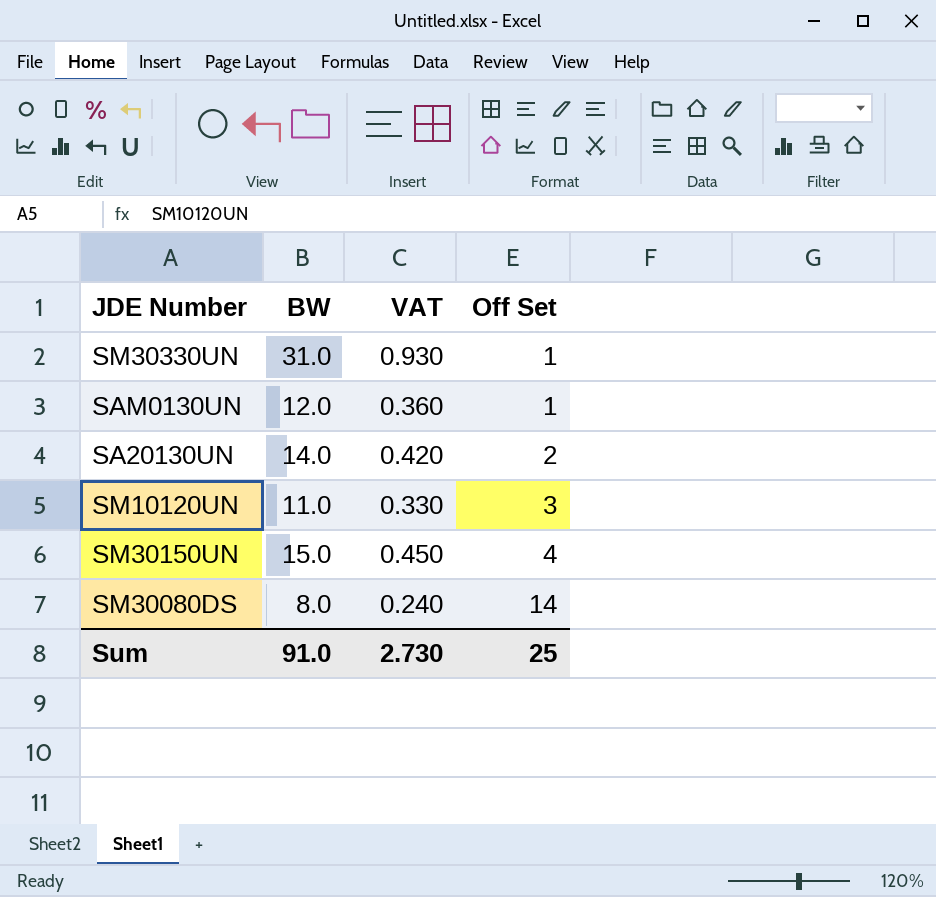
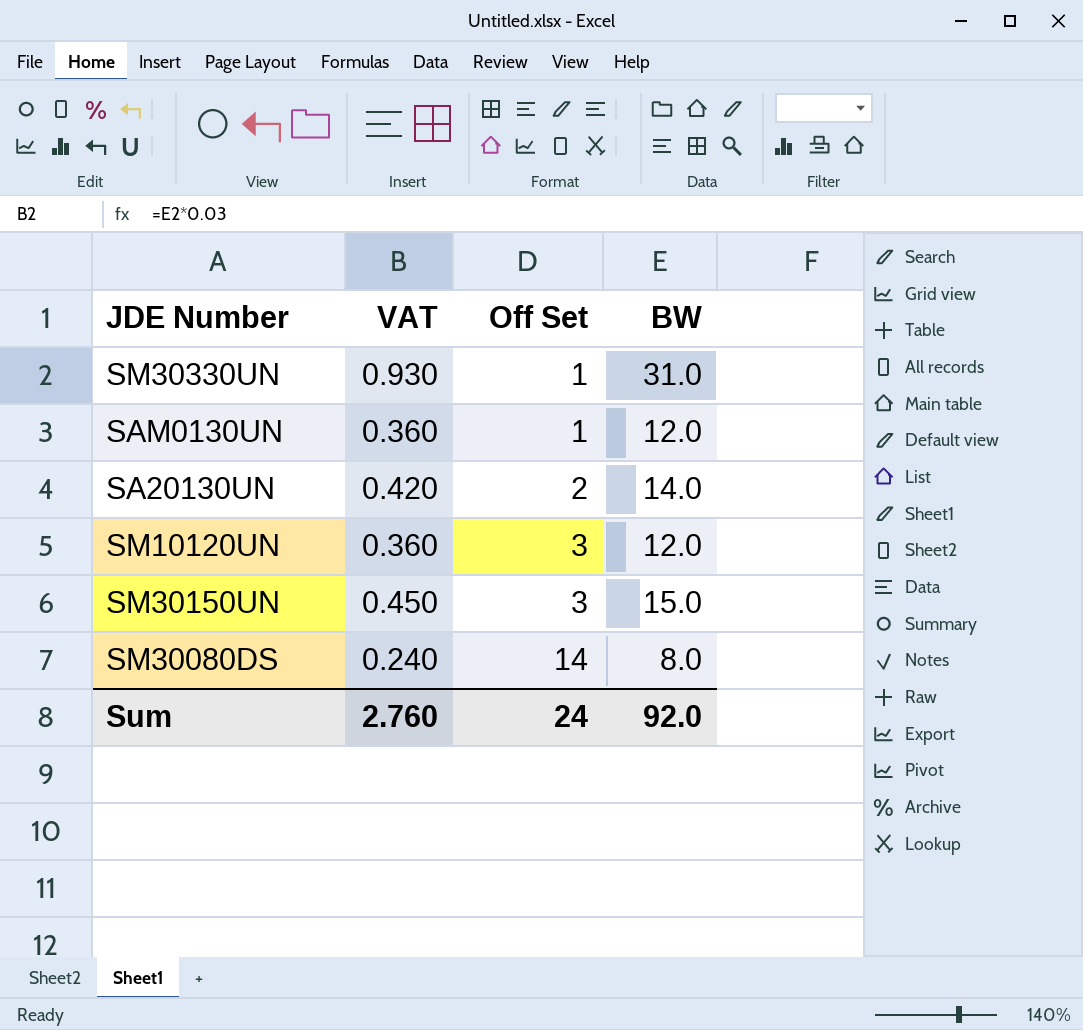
column BW | position: 2 -> 4
SM10120UN | VAT: 0.330 -> 0.360
SM10120UN | BW: 11.0 -> 12.0
SM30150UN | Off Set: 4 -> 3
Sum | VAT: 2.730 -> 2.760
Sum | Off Set: 25 -> 24
Sum | BW: 91.0 -> 92.0

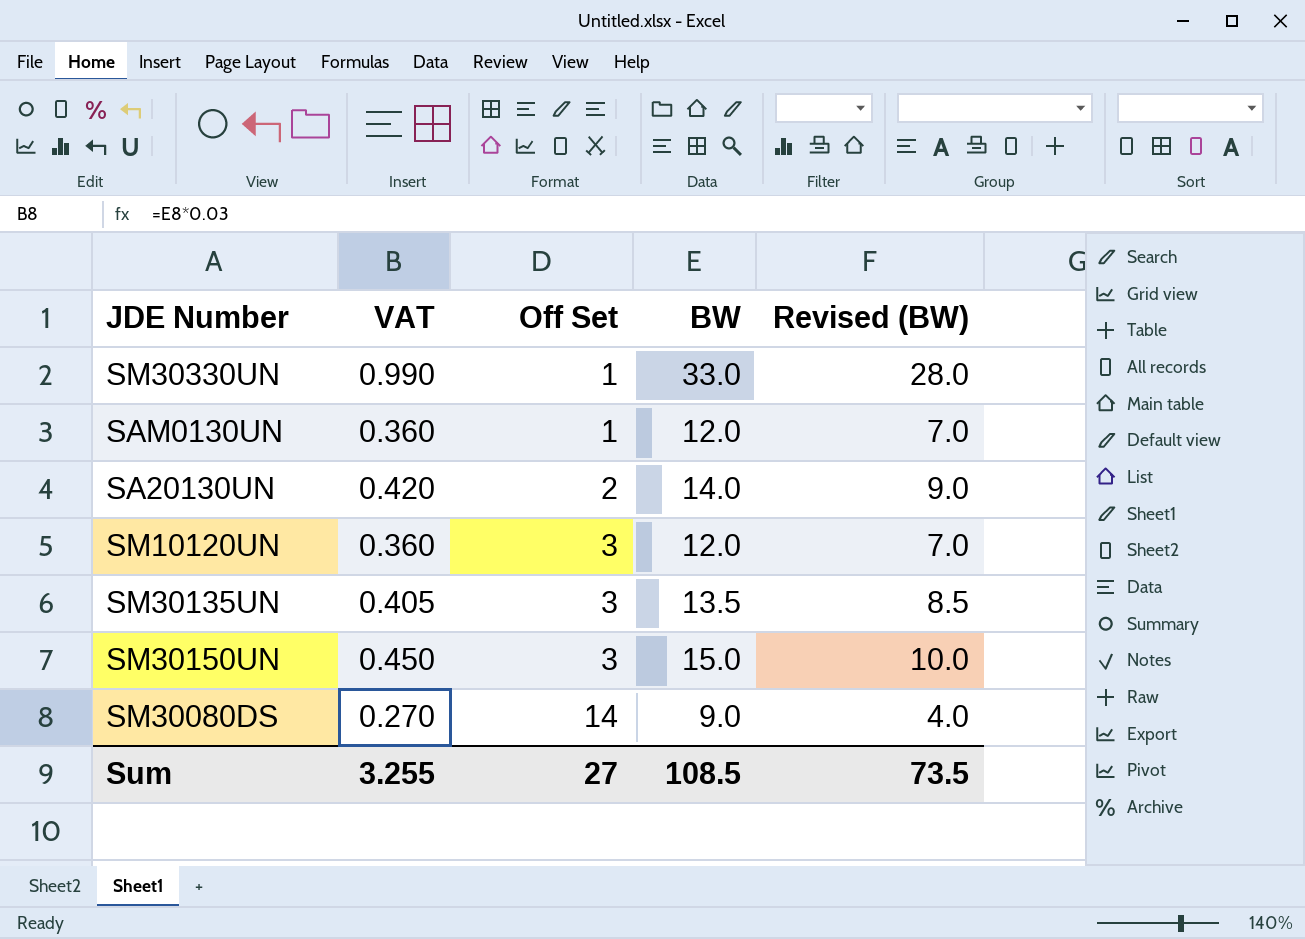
column Revised (BW) | formula: none -> [BW] - 5
SM30330UN | VAT: 0.930 -> 0.990
SM30330UN | BW: 31.0 -> 33.0
row SM30135UN: none -> 0.405 | 3 | 13.5 | 8.5
SM30080DS | VAT: 0.240 -> 0.270
SM30080DS | BW: 8.0 -> 9.0
Sum | VAT: 2.760 -> 3.255
Sum | Off Set: 24 -> 27
Sum | BW: 92.0 -> 108.5

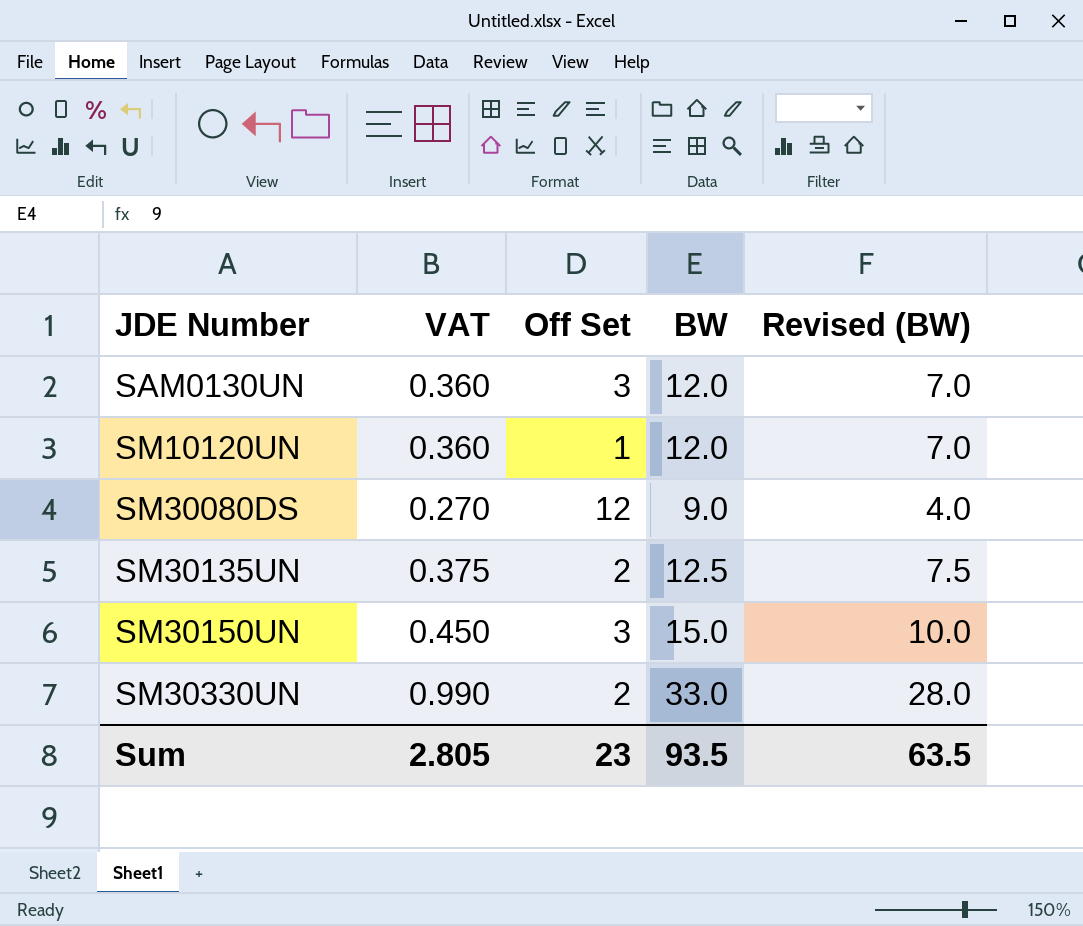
row order: Off Set ascending -> JDE Number ascending
row SA20130UN: 0.420 | 2 | 14.0 | 9.0 -> none
SAM0130UN | Off Set: 1 -> 3
SM10120UN | Off Set: 3 -> 1
SM30080DS | Off Set: 14 -> 12
SM30135UN | VAT: 0.405 -> 0.375
SM30135UN | Off Set: 3 -> 2
SM30135UN | BW: 13.5 -> 12.5
SM30135UN | Revised (BW): 8.5 -> 7.5
SM30330UN | Off Set: 1 -> 2
Sum | VAT: 3.255 -> 2.805
Sum | Off Set: 27 -> 23
Sum | BW: 108.5 -> 93.5
Sum | Revised (BW): 73.5 -> 63.5

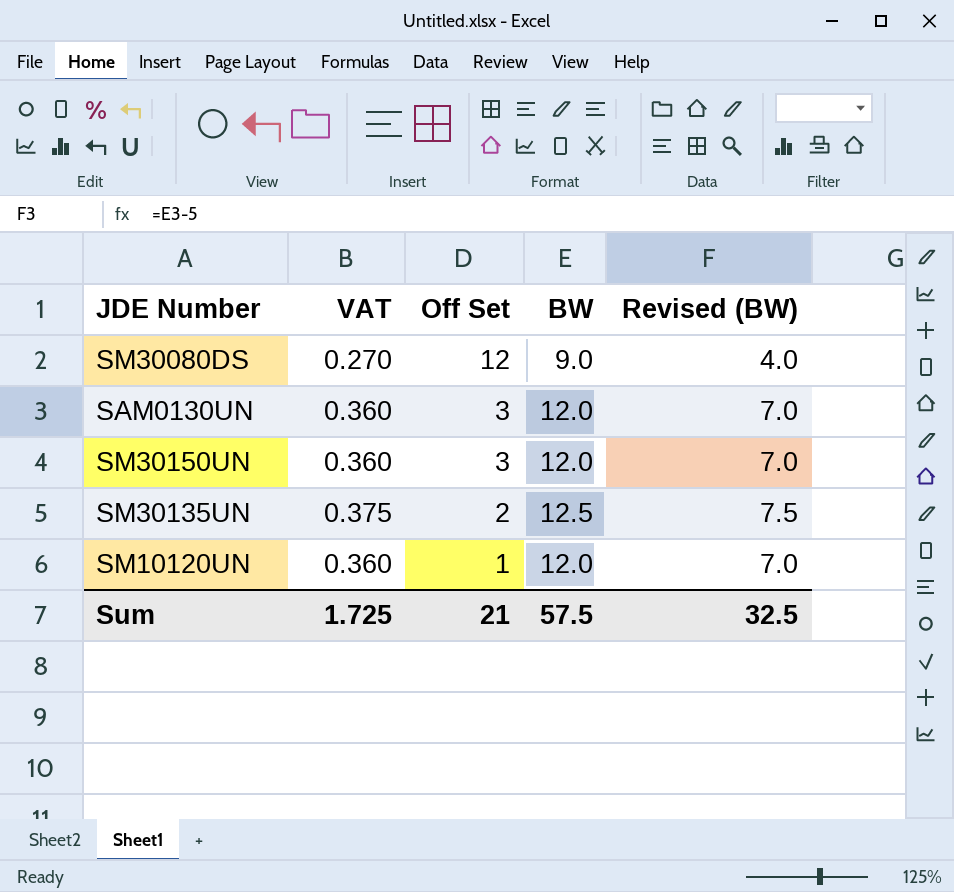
row order: JDE Number ascending -> Off Set descending
row SM30330UN: 0.990 | 2 | 33.0 | 28.0 -> none
SM30150UN | VAT: 0.450 -> 0.360
SM30150UN | BW: 15.0 -> 12.0
SM30150UN | Revised (BW): 10.0 -> 7.0
Sum | VAT: 2.805 -> 1.725
Sum | Off Set: 23 -> 21
Sum | BW: 93.5 -> 57.5
Sum | Revised (BW): 63.5 -> 32.5

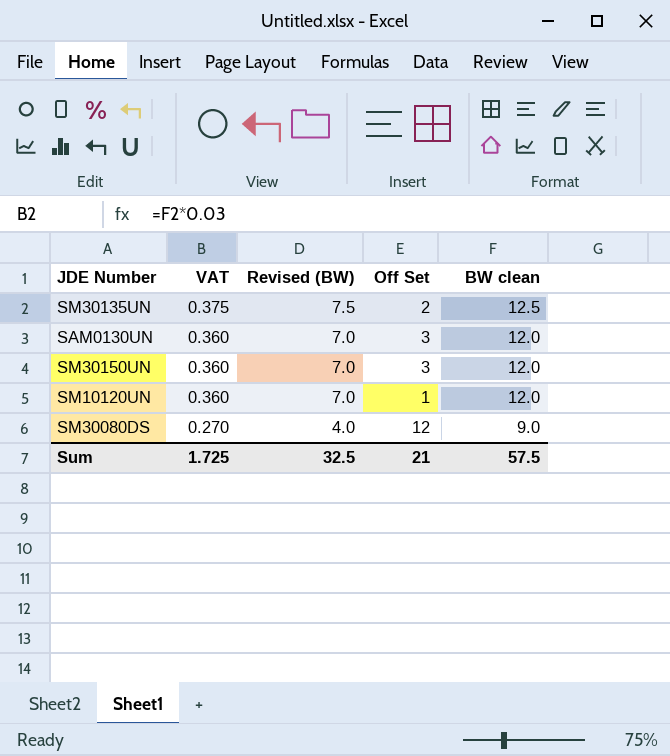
row order: Off Set descending -> VAT descending
column Revised (BW) | position: 5 -> 3
column name: BW -> BW clean

